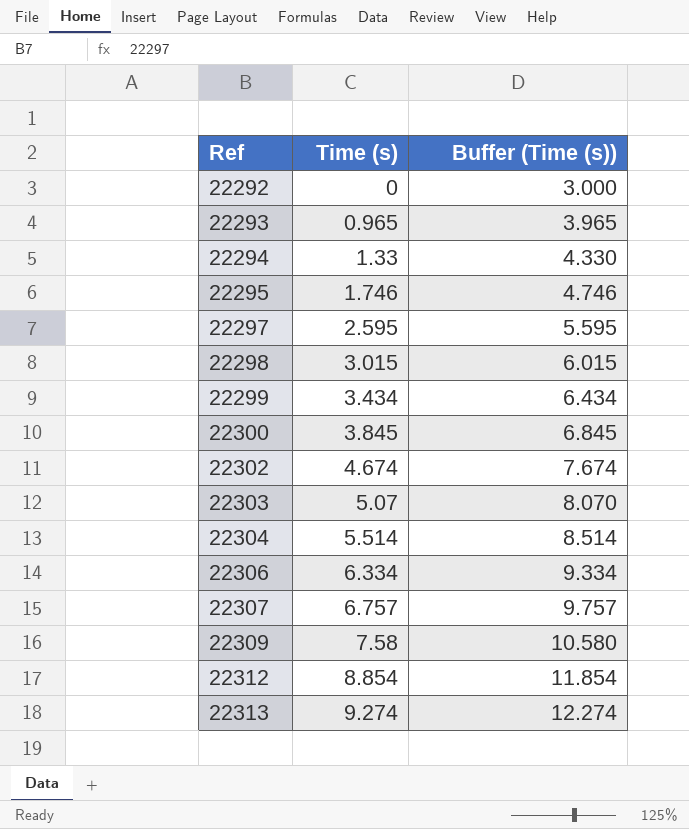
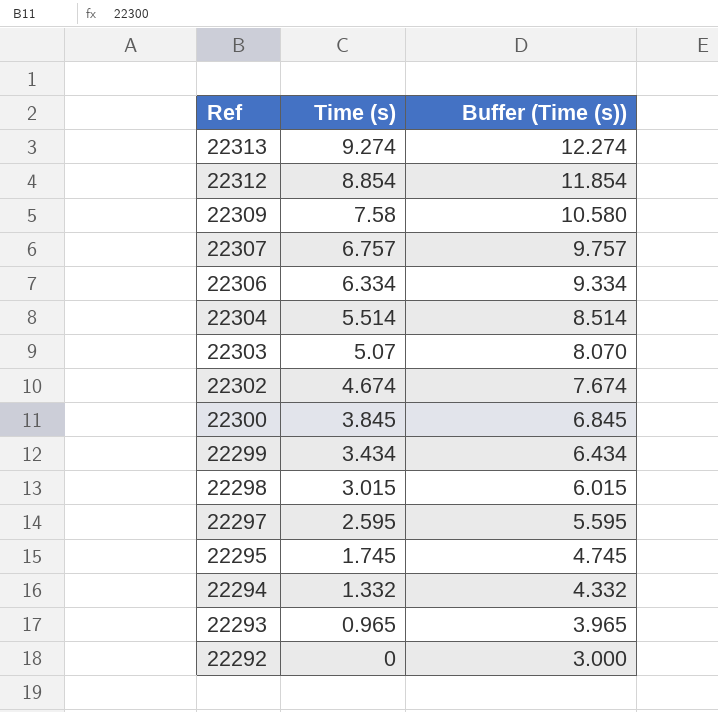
row order: Ref ascending -> Ref descending
22295 | Time (s): 1.746 -> 1.745
22295 | Buffer (Time (s)): 4.746 -> 4.745
22294 | Time (s): 1.33 -> 1.332
22294 | Buffer (Time (s)): 4.330 -> 4.332

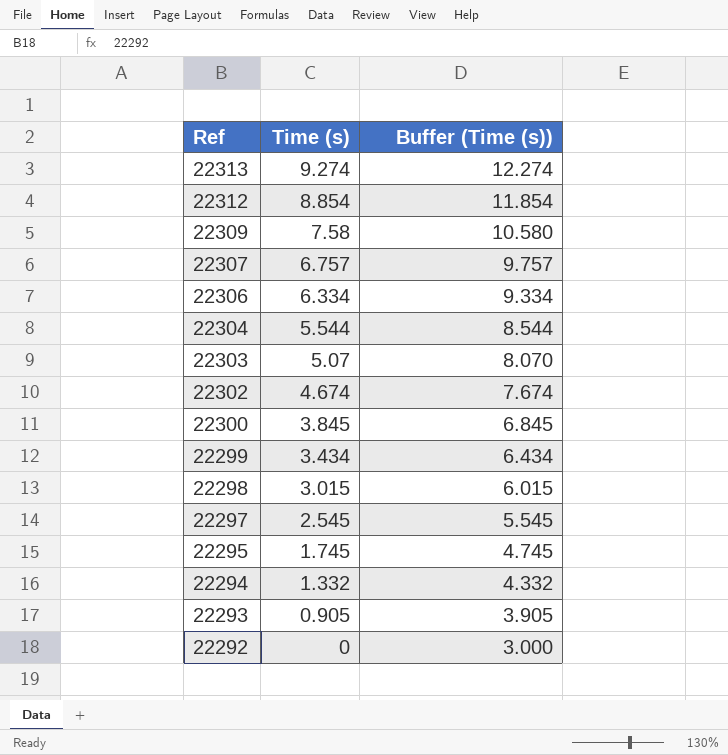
22304 | Time (s): 5.514 -> 5.544
22304 | Buffer (Time (s)): 8.514 -> 8.544
22297 | Time (s): 2.595 -> 2.545
22297 | Buffer (Time (s)): 5.595 -> 5.545
22293 | Time (s): 0.965 -> 0.905
22293 | Buffer (Time (s)): 3.965 -> 3.905

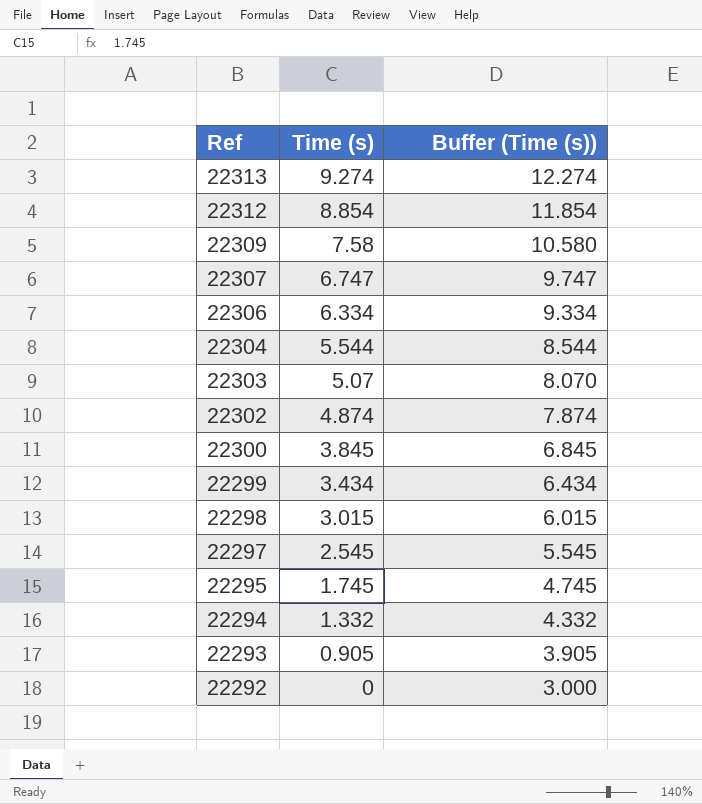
22307 | Time (s): 6.757 -> 6.747
22307 | Buffer (Time (s)): 9.757 -> 9.747
22302 | Time (s): 4.674 -> 4.874
22302 | Buffer (Time (s)): 7.674 -> 7.874

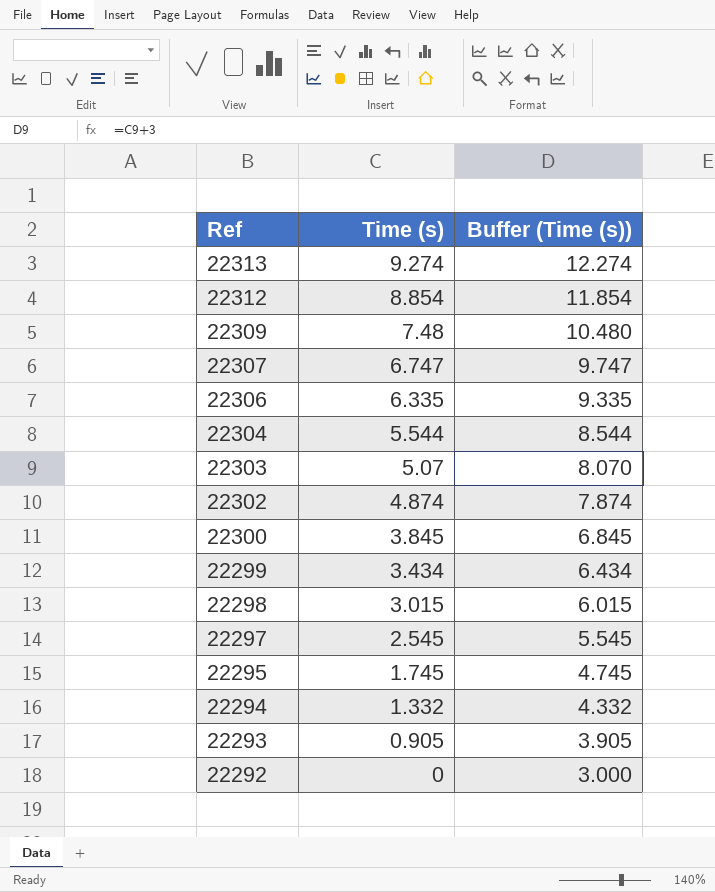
22309 | Time (s): 7.58 -> 7.48
22309 | Buffer (Time (s)): 10.580 -> 10.480
22306 | Time (s): 6.334 -> 6.335
22306 | Buffer (Time (s)): 9.334 -> 9.335

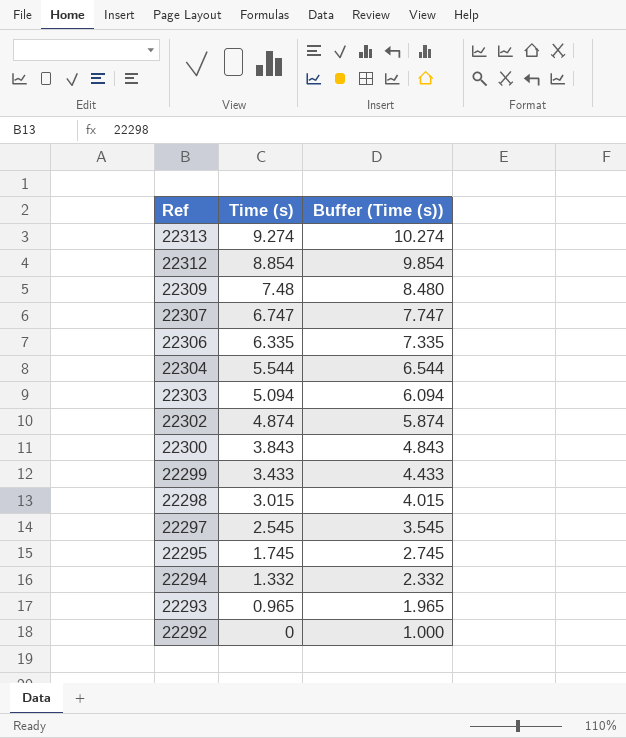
column Buffer (Time (s)) | formula: [Time (s)] + 3 -> [Time (s)] + 1
22303 | Time (s): 5.07 -> 5.094
22300 | Time (s): 3.845 -> 3.843
22299 | Time (s): 3.434 -> 3.433
22293 | Time (s): 0.905 -> 0.965

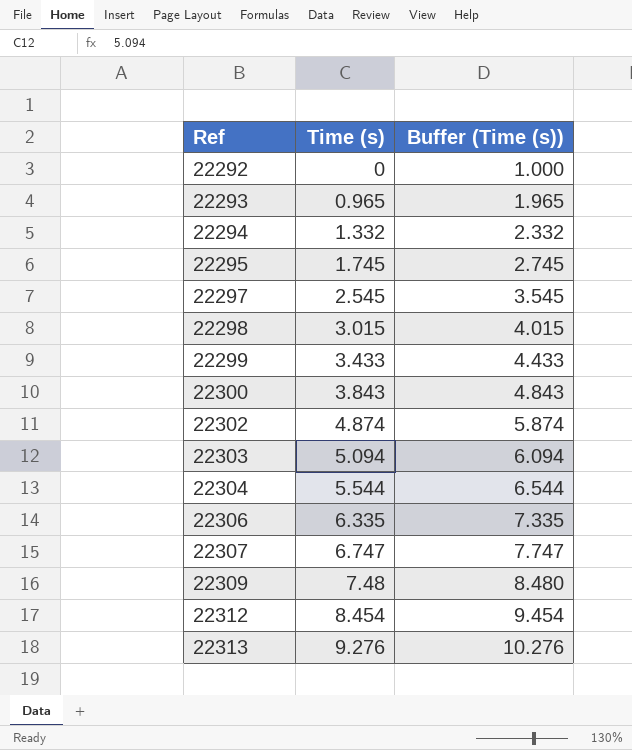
row order: Ref descending -> Ref ascending
22312 | Time (s): 8.854 -> 8.454
22312 | Buffer (Time (s)): 9.854 -> 9.454
22313 | Time (s): 9.274 -> 9.276
22313 | Buffer (Time (s)): 10.274 -> 10.276

